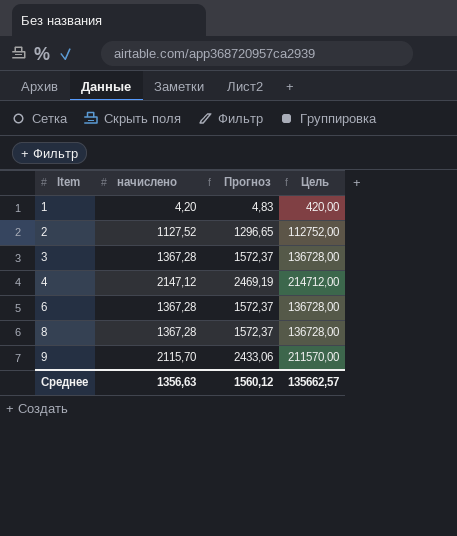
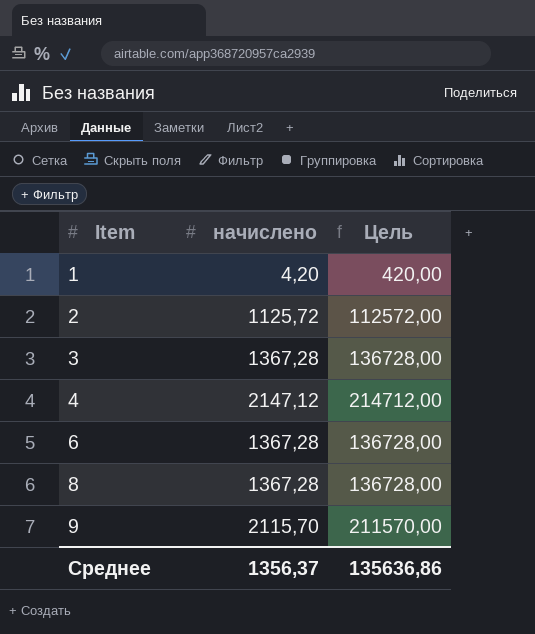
column Прогноз | formula: [начислено] * 1,15 -> none
2 | начислено: 1127,52 -> 1125,72
2 | Цель: 112752,00 -> 112572,00
Среднее | начислено: 1356,63 -> 1356,37
Среднее | Цель: 135662,57 -> 135636,86

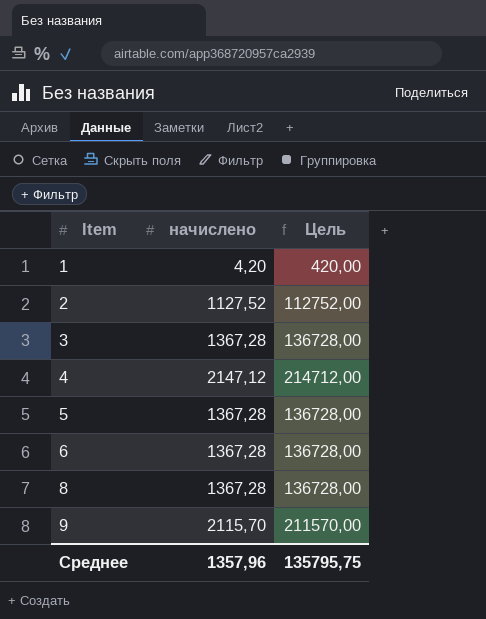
2 | начислено: 1125,72 -> 1127,52
2 | Цель: 112572,00 -> 112752,00
row 5: none -> 1367,28 | 136728,00
Среднее | начислено: 1356,37 -> 1357,96
Среднее | Цель: 135636,86 -> 135795,75

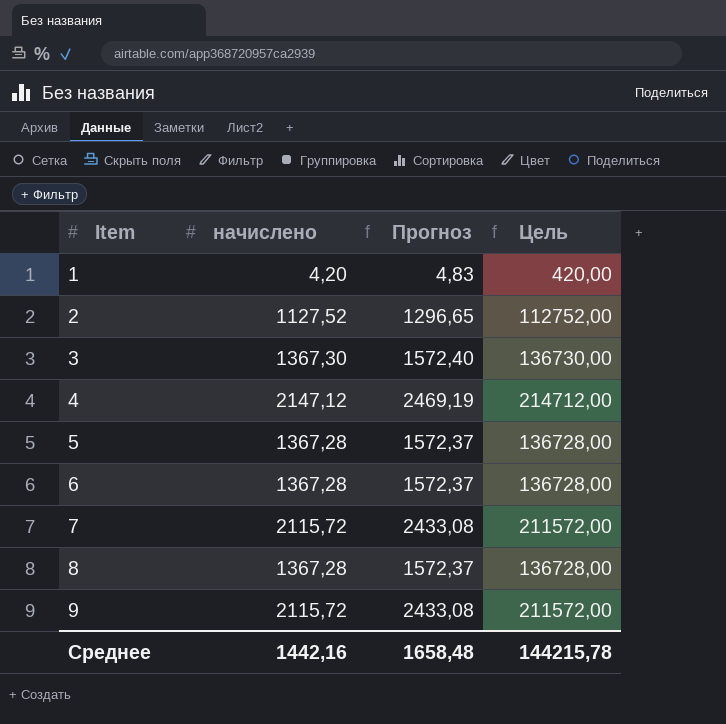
column Прогноз | formula: none -> [начислено] * 1,15
3 | начислено: 1367,28 -> 1367,30
3 | Цель: 136728,00 -> 136730,00
row 7: none -> 2115,72 | 2433,08 | 211572,00
9 | начислено: 2115,70 -> 2115,72
9 | Цель: 211570,00 -> 211572,00
Среднее | начислено: 1357,96 -> 1442,16
Среднее | Цель: 135795,75 -> 144215,78

